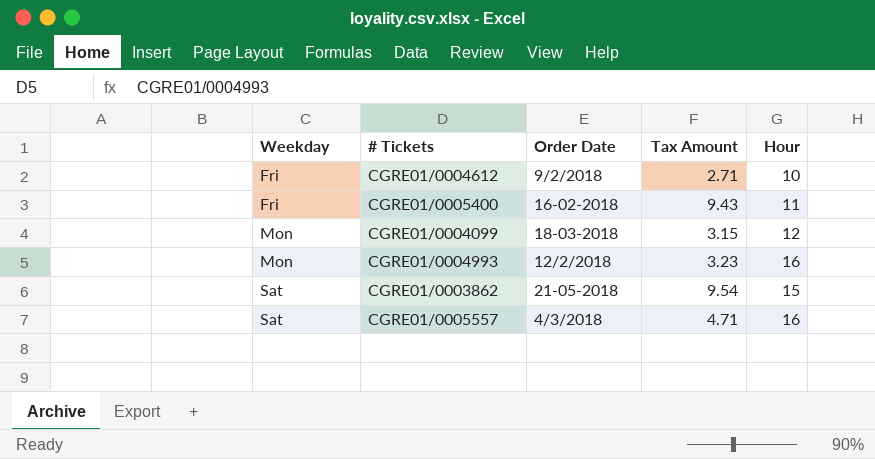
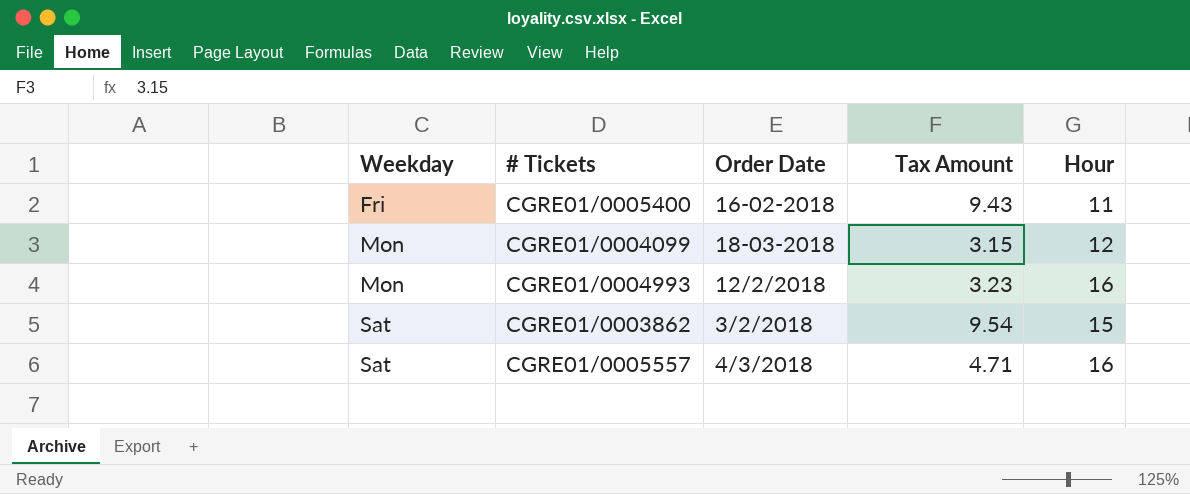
row CGRE01/0004612: Fri | 9/2/2018 | 2.71 | 10 -> none
CGRE01/0003862 | Order Date: 21-05-2018 -> 3/2/2018

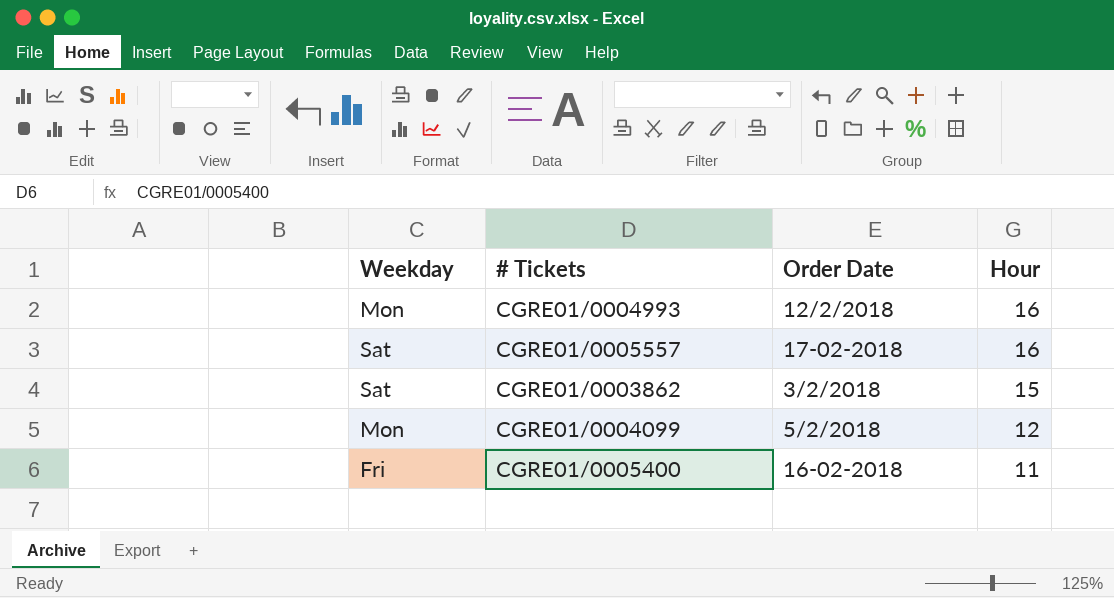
row order: Weekday ascending -> Hour descending
column Tax Amount | position: 4 -> none
CGRE01/0005557 | Order Date: 4/3/2018 -> 17-02-2018
CGRE01/0004099 | Order Date: 18-03-2018 -> 5/2/2018

